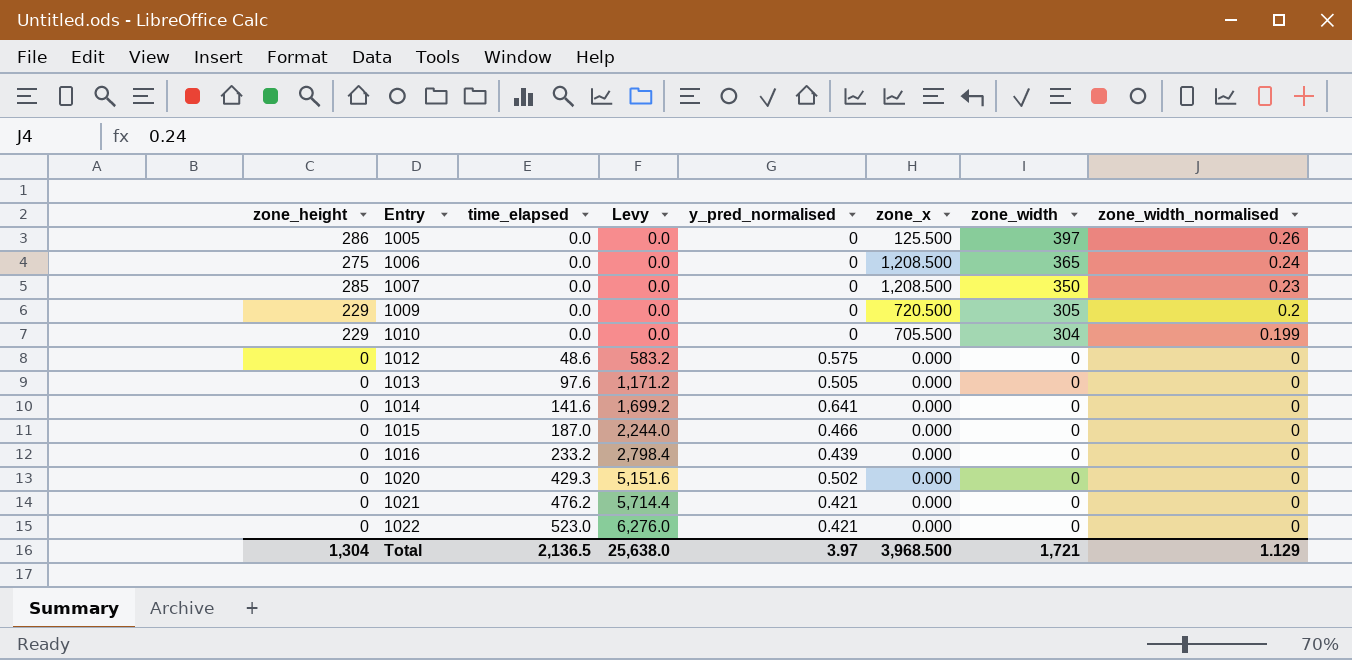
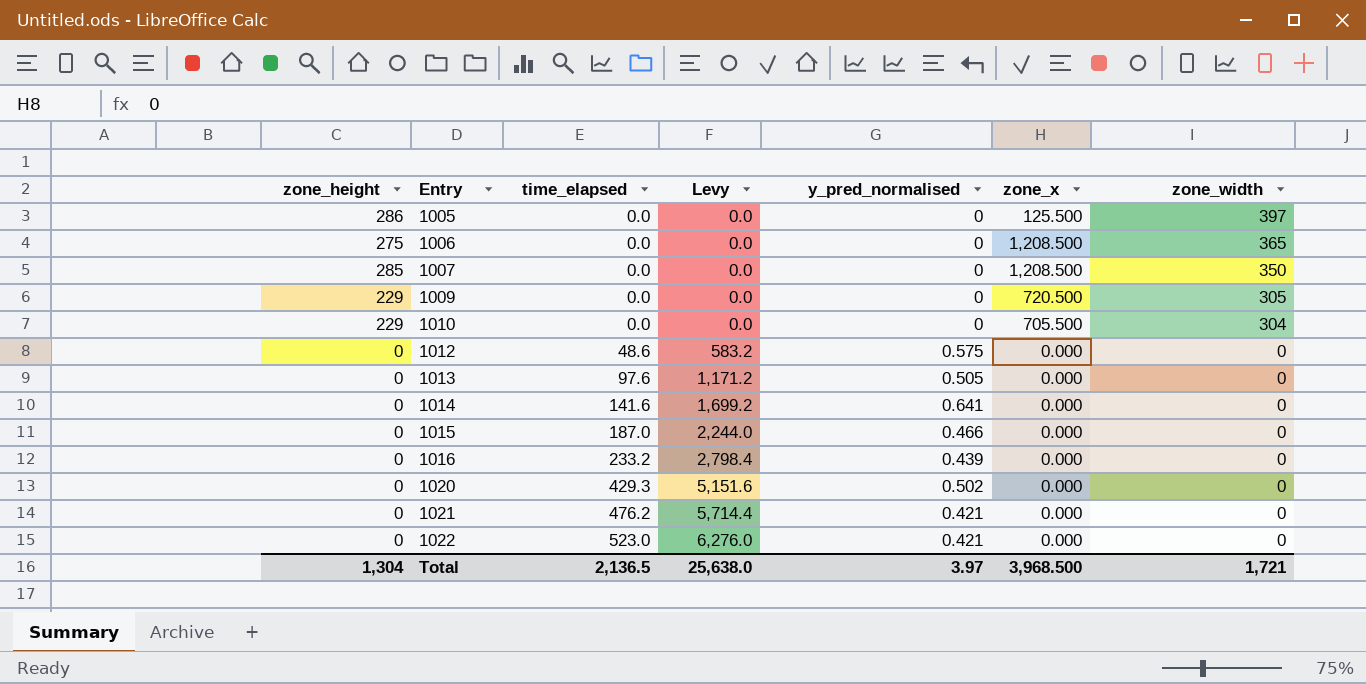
column zone_width_normalised | position: 8 -> none

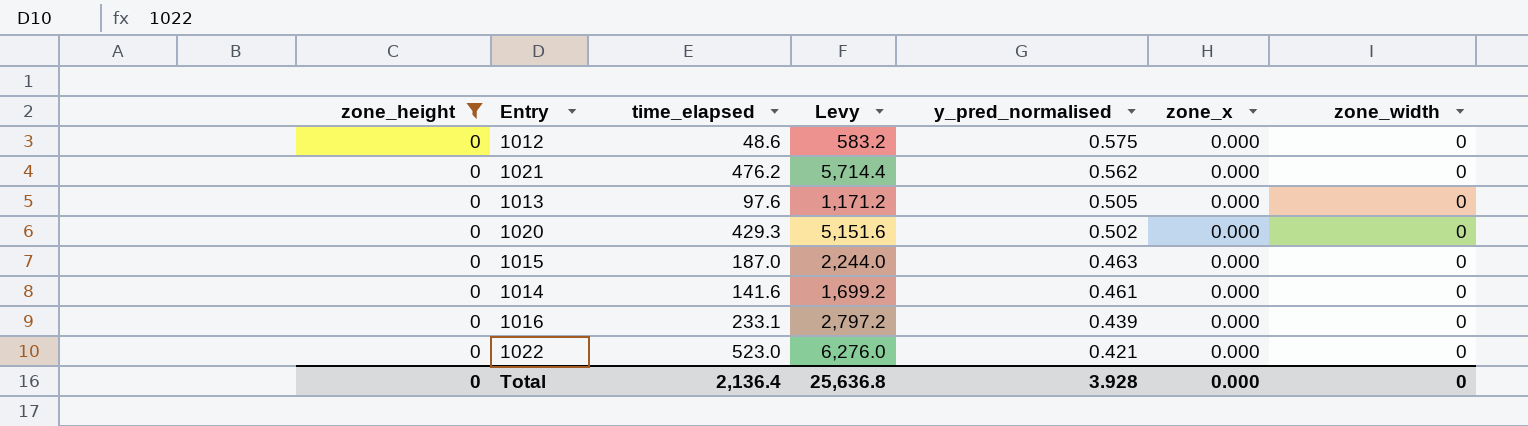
filter: none -> zone_height = 0
row order: Entry ascending -> y_pred_normalised descending
1021 | y_pred_normalised: 0.421 -> 0.562
1015 | y_pred_normalised: 0.466 -> 0.463
1014 | y_pred_normalised: 0.641 -> 0.461
1016 | time_elapsed: 233.2 -> 233.1
1016 | Levy: 2,798.4 -> 2,797.2
Total | zone_height: 1,304 -> 0
Total | time_elapsed: 2,136.5 -> 2,136.4
Total | Levy: 25,638.0 -> 25,636.8
Total | y_pred_normalised: 3.97 -> 3.928
Total | zone_x: 3,968.500 -> 0.000
Total | zone_width: 1,721 -> 0

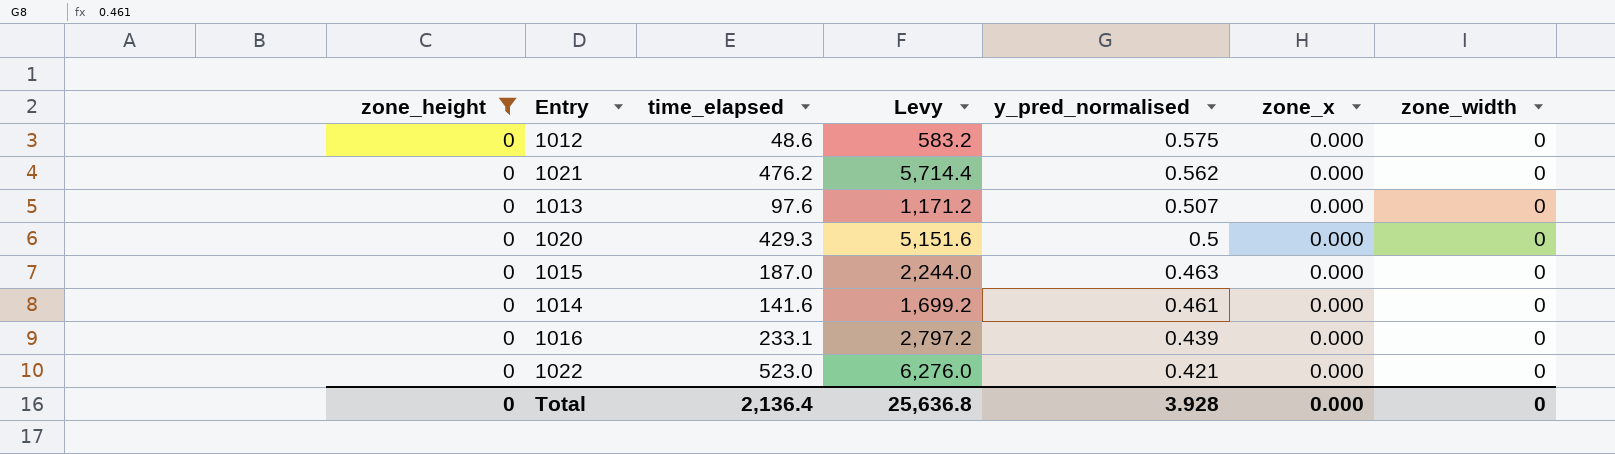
1013 | y_pred_normalised: 0.505 -> 0.507
1020 | y_pred_normalised: 0.502 -> 0.5

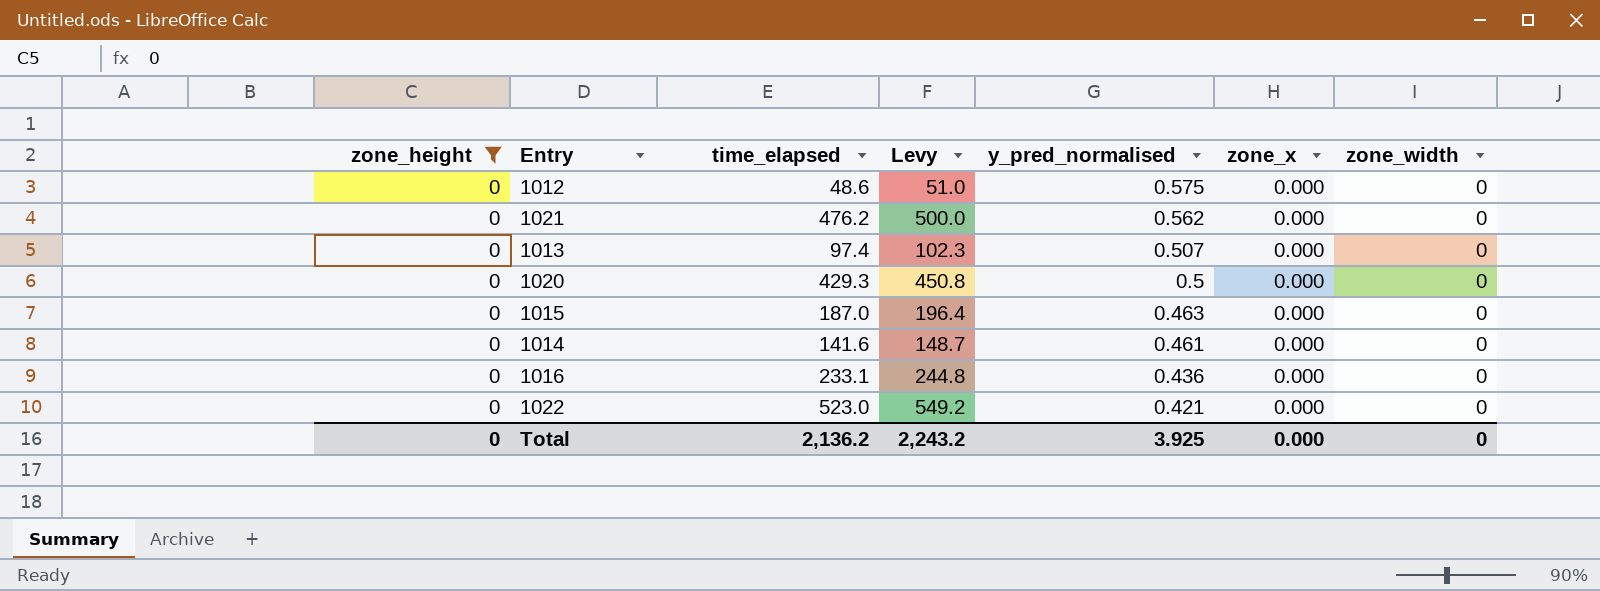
column Levy | formula: [time_elapsed] * 12 -> [time_elapsed] * 1.05
1013 | time_elapsed: 97.6 -> 97.4
1016 | y_pred_normalised: 0.439 -> 0.436
Total | time_elapsed: 2,136.4 -> 2,136.2
Total | Levy: 25,636.8 -> 2,243.2
Total | y_pred_normalised: 3.928 -> 3.925

